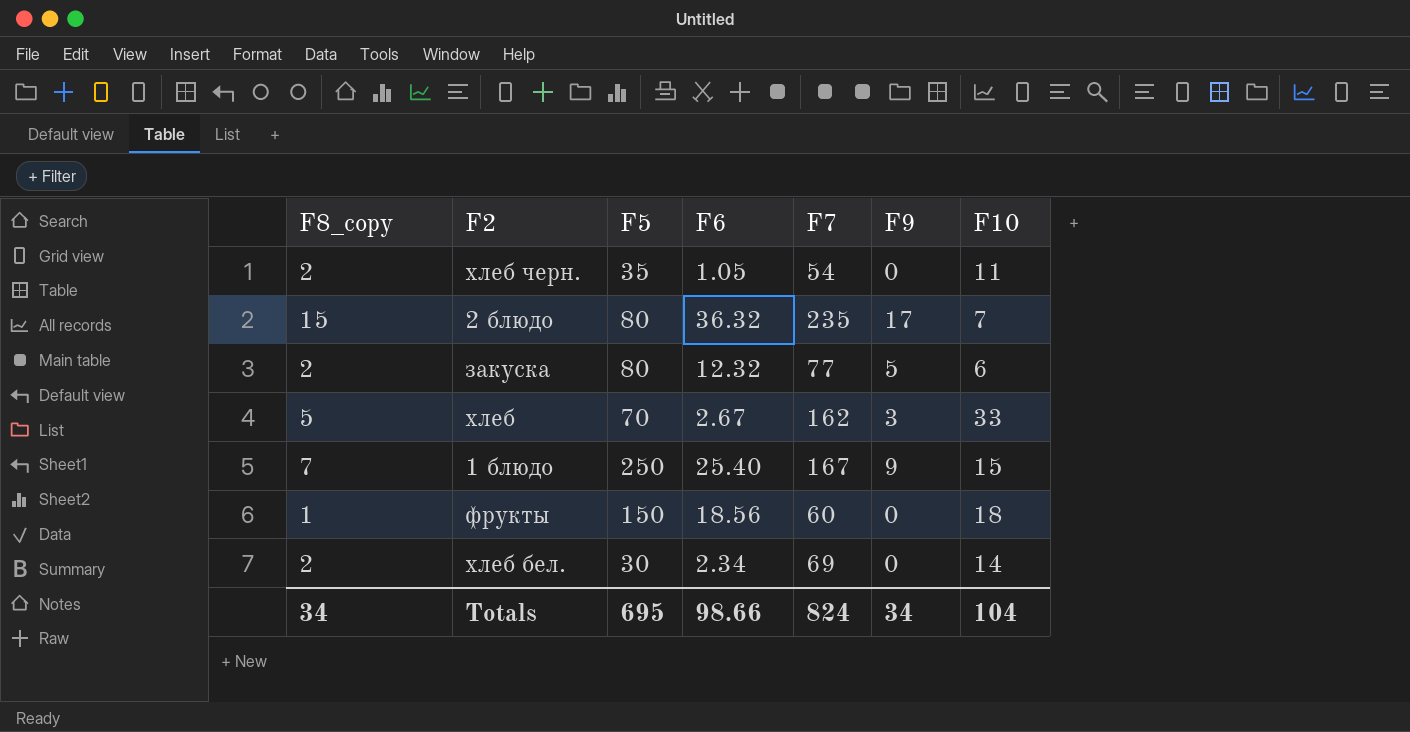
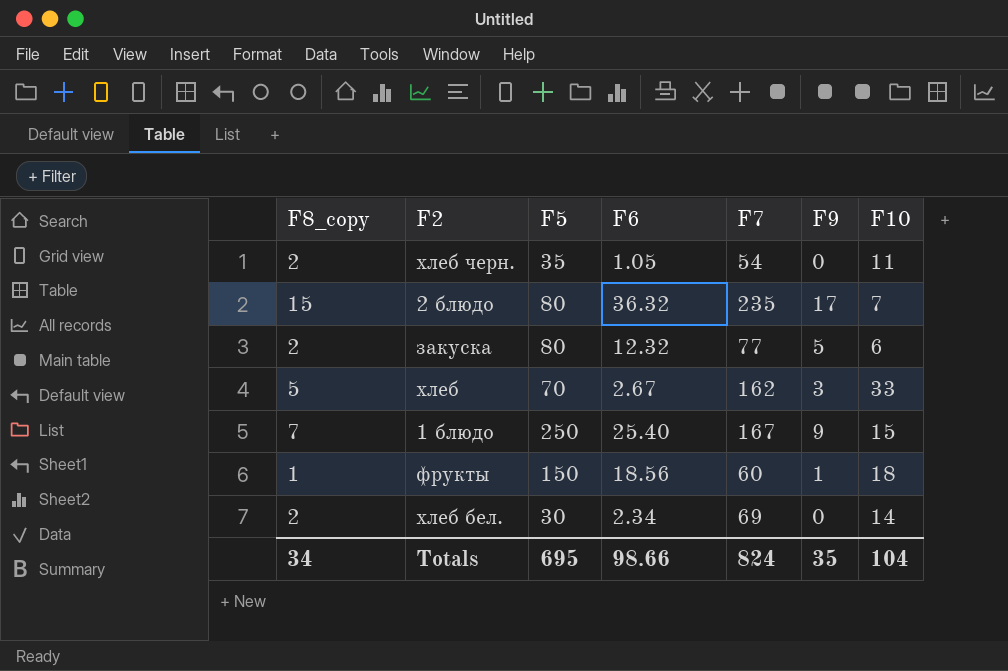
фрукты | F9: 0 -> 1
Totals | F9: 34 -> 35

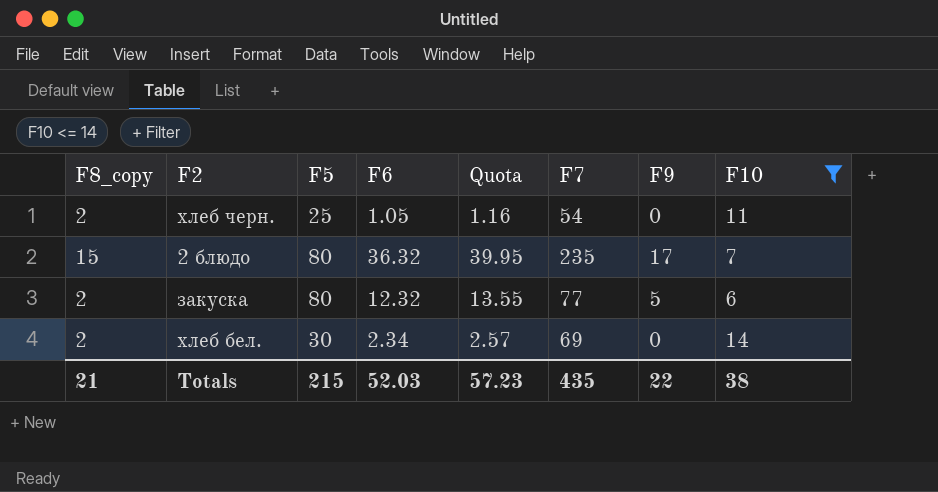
filter: none -> F10 <= 14
column Quota | formula: none -> [F6] * 1.1
хлеб черн. | F5: 35 -> 25
Totals | F8_copy: 34 -> 21
Totals | F5: 695 -> 215
Totals | F6: 98.66 -> 52.03
Totals | F7: 824 -> 435
Totals | F9: 35 -> 22
Totals | F10: 104 -> 38

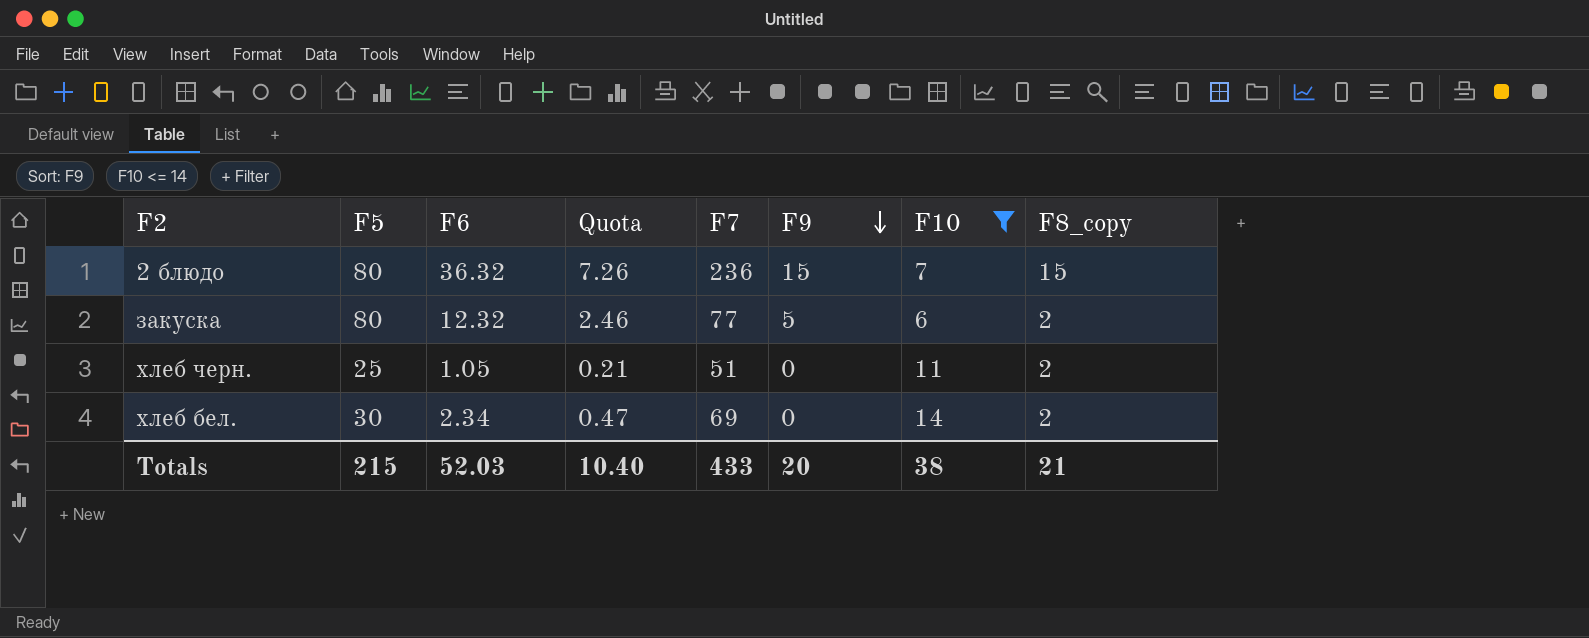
row order: none -> F9 descending
column Quota | formula: [F6] * 1.1 -> [F6] * 0.2
column F8_copy | position: 1 -> 8
2 блюдо | F7: 235 -> 236
2 блюдо | F9: 17 -> 15
хлеб черн. | F7: 54 -> 51
Totals | Quota: 57.23 -> 10.40
Totals | F7: 435 -> 433
Totals | F9: 22 -> 20

